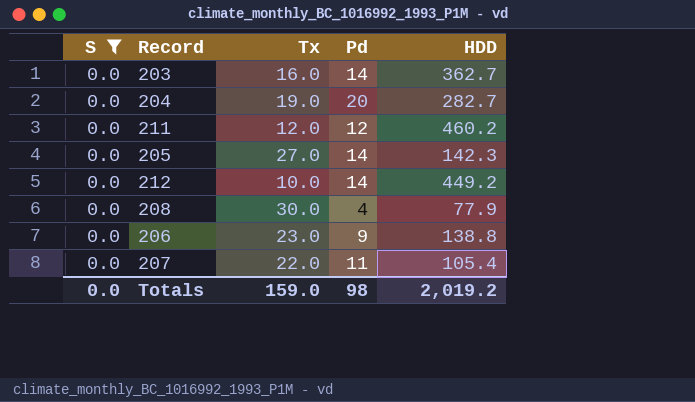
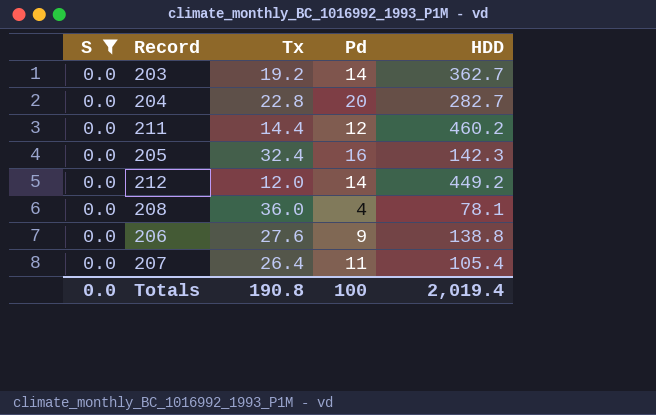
203 | Tx: 16.0 -> 19.2
204 | Tx: 19.0 -> 22.8
211 | Tx: 12.0 -> 14.4
205 | Tx: 27.0 -> 32.4
205 | Pd: 14 -> 16
212 | Tx: 10.0 -> 12.0
208 | Tx: 30.0 -> 36.0
208 | HDD: 77.9 -> 78.1
206 | Tx: 23.0 -> 27.6
207 | Tx: 22.0 -> 26.4
Totals | Tx: 159.0 -> 190.8
Totals | Pd: 98 -> 100
Totals | HDD: 2,019.2 -> 2,019.4

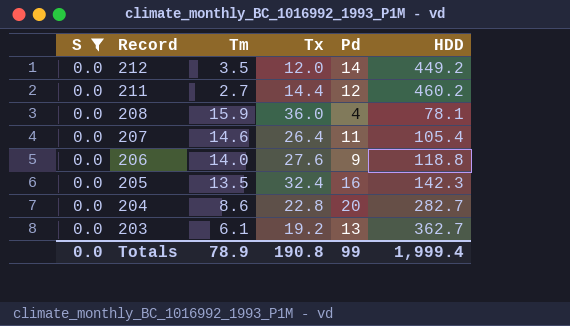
row order: none -> Record descending
column Tm | position: none -> 3
206 | HDD: 138.8 -> 118.8
203 | Pd: 14 -> 13
Totals | Pd: 100 -> 99
Totals | HDD: 2,019.4 -> 1,999.4

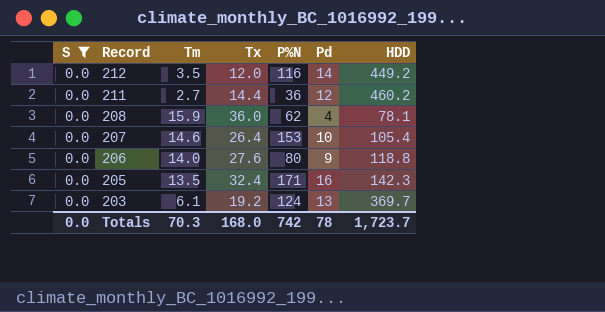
column P%N | position: none -> 5
row 204: 0.0 | 8.6 | 22.8 | 20 | 282.7 -> none
207 | Pd: 11 -> 10
203 | HDD: 362.7 -> 369.7
Totals | Tm: 78.9 -> 70.3
Totals | Tx: 190.8 -> 168.0
Totals | Pd: 99 -> 78
Totals | HDD: 1,999.4 -> 1,723.7

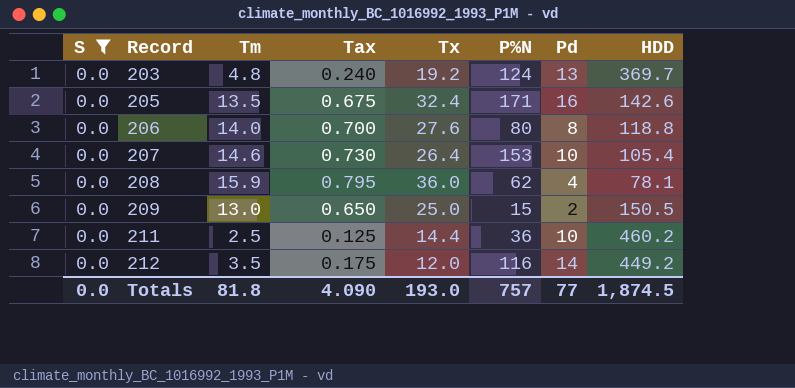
row order: Record descending -> Record ascending
column Tax | formula: none -> [Tm] * 0.05
203 | Tm: 6.1 -> 4.8
205 | HDD: 142.3 -> 142.6
206 | Pd: 9 -> 8
row 209: none -> 0.0 | 13.0 | 0.650 | 25.0 | 15 | 2 | 150.5
211 | Tm: 2.7 -> 2.5
211 | Pd: 12 -> 10
Totals | Tm: 70.3 -> 81.8
Totals | Tx: 168.0 -> 193.0
Totals | P%N: 742 -> 757
Totals | Pd: 78 -> 77
Totals | HDD: 1,723.7 -> 1,874.5

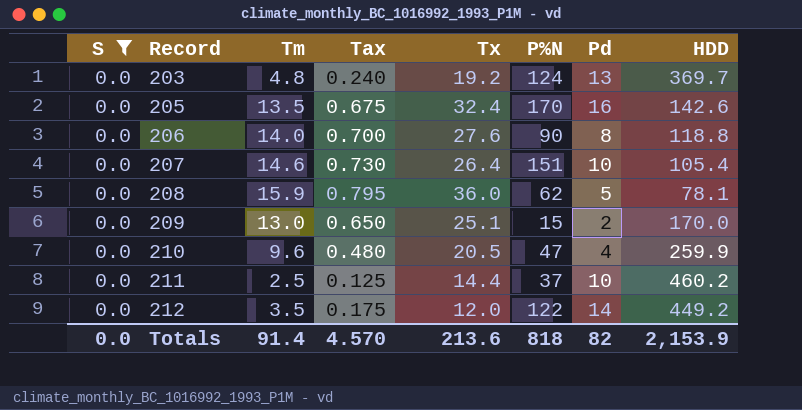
205 | P%N: 171 -> 170
206 | P%N: 80 -> 90
207 | P%N: 153 -> 151
208 | Pd: 4 -> 5
209 | Tx: 25.0 -> 25.1
209 | HDD: 150.5 -> 170.0
row 210: none -> 0.0 | 9.6 | 0.480 | 20.5 | 47 | 4 | 259.9
211 | P%N: 36 -> 37
212 | P%N: 116 -> 122
Totals | Tm: 81.8 -> 91.4
Totals | Tax: 4.090 -> 4.570
Totals | Tx: 193.0 -> 213.6
Totals | P%N: 757 -> 818
Totals | Pd: 77 -> 82
Totals | HDD: 1,874.5 -> 2,153.9

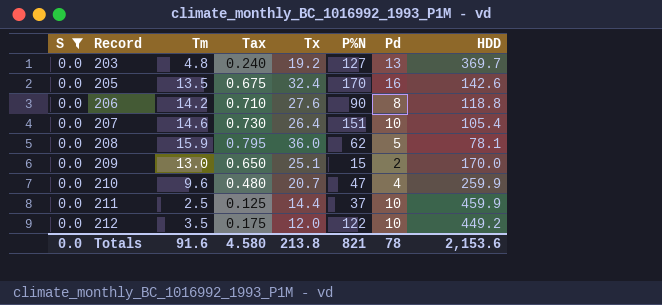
203 | P%N: 124 -> 127
206 | Tm: 14.0 -> 14.2
206 | Tax: 0.700 -> 0.710
210 | Tx: 20.5 -> 20.7
211 | HDD: 460.2 -> 459.9
212 | Pd: 14 -> 10
Totals | Tm: 91.4 -> 91.6
Totals | Tax: 4.570 -> 4.580
Totals | Tx: 213.6 -> 213.8
Totals | P%N: 818 -> 821
Totals | Pd: 82 -> 78
Totals | HDD: 2,153.9 -> 2,153.6

